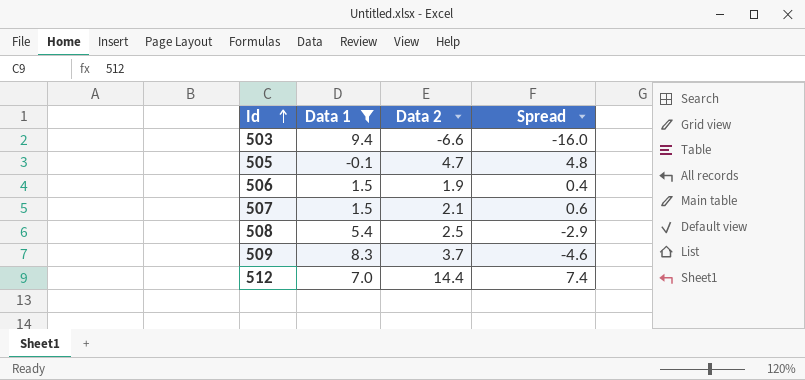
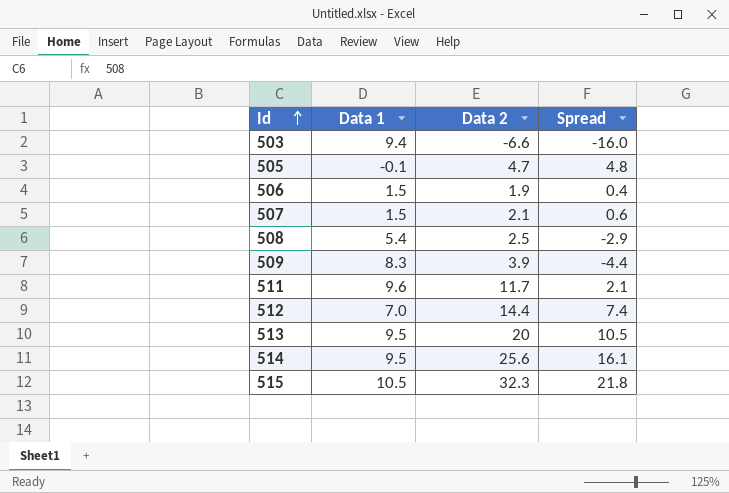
filter: Data 1 <= 9.4 -> none
509 | Data 2: 3.7 -> 3.9
509 | Spread: -4.6 -> -4.4

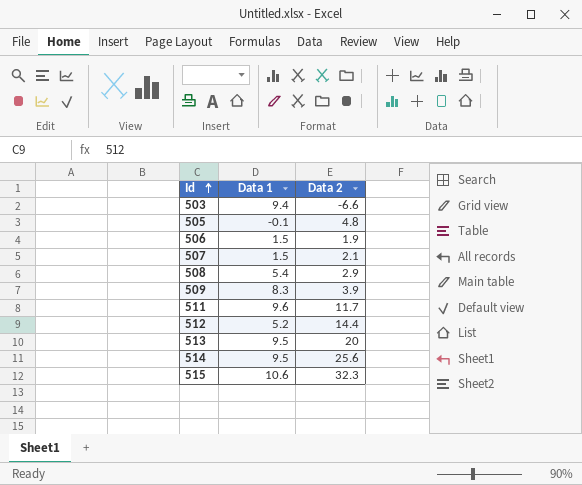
column Spread | formula: [Data 2] - [Data 1] -> none
505 | Data 2: 4.7 -> 4.8
508 | Data 2: 2.5 -> 2.9
512 | Data 1: 7.0 -> 5.2
515 | Data 1: 10.5 -> 10.6

